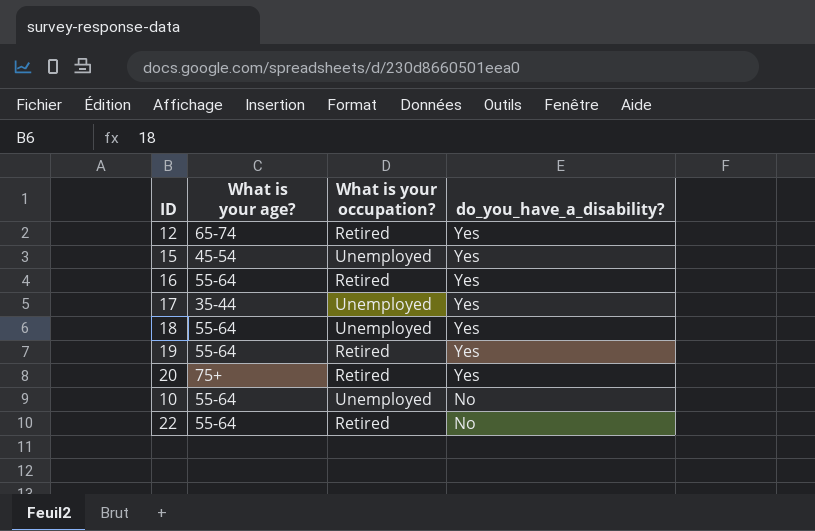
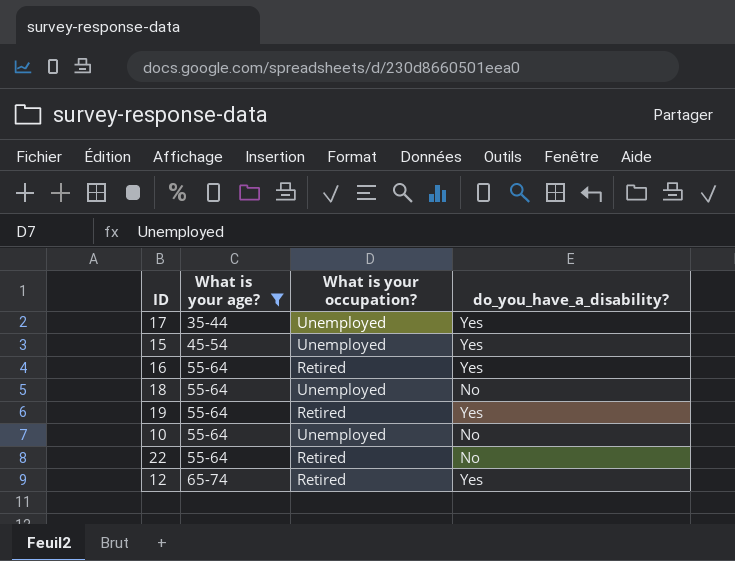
filter: none -> What is your age? != 75+
row order: do_you_have_a_disability? descending -> What is your age? ascending
18 | do_you_have_a_disability?: Yes -> No

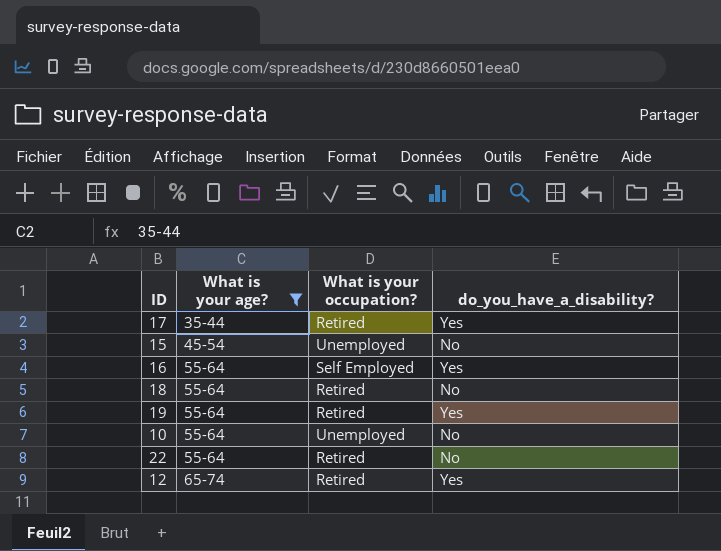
17 | What is your occupation?: Unemployed -> Retired
15 | do_you_have_a_disability?: Yes -> No
16 | What is your occupation?: Retired -> Self Employed
18 | What is your occupation?: Unemployed -> Retired

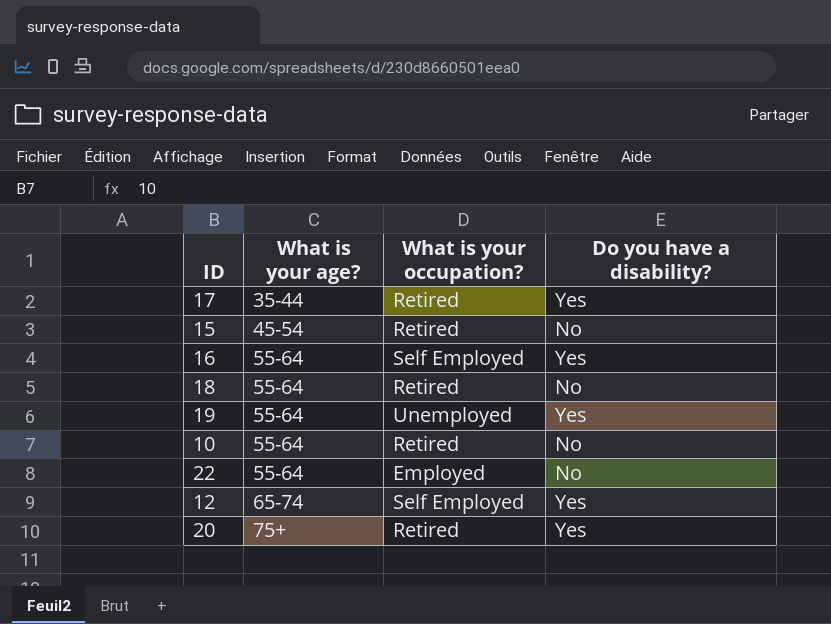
filter: What is your age? != 75+ -> none
column name: do_you_have_a_disability? -> Do you have a disability?
15 | What is your occupation?: Unemployed -> Retired
19 | What is your occupation?: Retired -> Unemployed
10 | What is your occupation?: Unemployed -> Retired
22 | What is your occupation?: Retired -> Employed
12 | What is your occupation?: Retired -> Self Employed

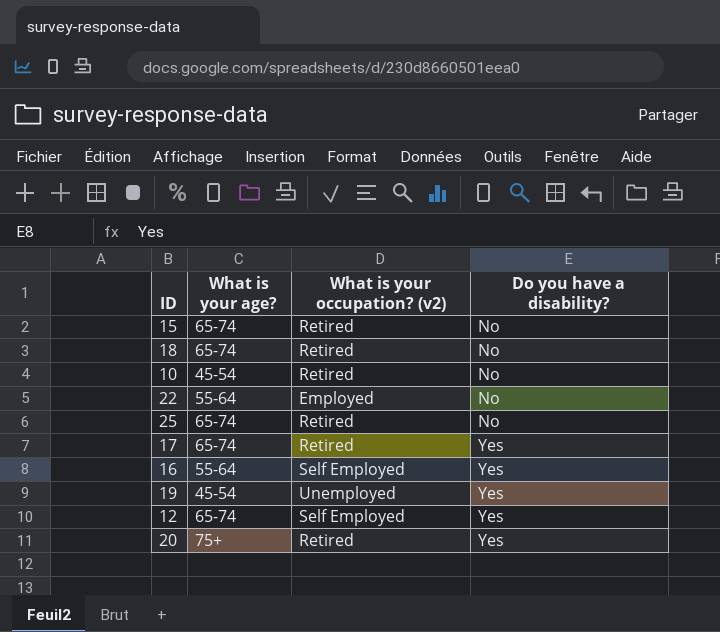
row order: What is your age? ascending -> Do you have a disability? ascending
column name: What is your occupation? -> What is your occupation? (v2)
15 | What is your age?: 45-54 -> 65-74
18 | What is your age?: 55-64 -> 65-74
10 | What is your age?: 55-64 -> 45-54
row 25: none -> 65-74 | Retired | No
17 | What is your age?: 35-44 -> 65-74
19 | What is your age?: 55-64 -> 45-54

